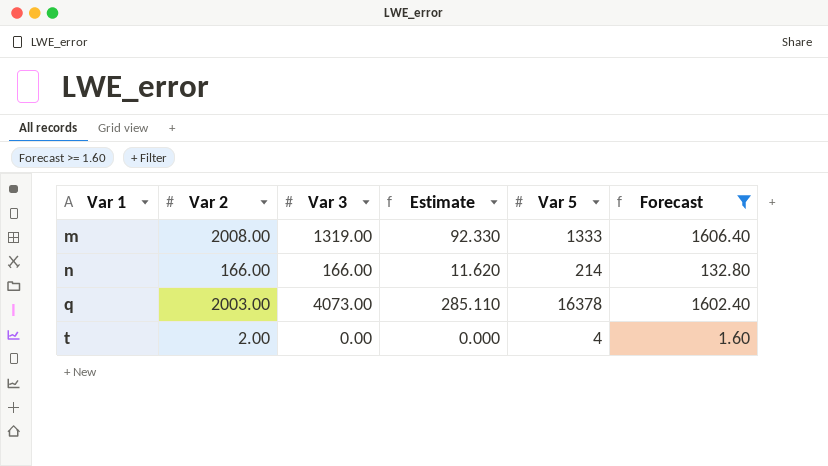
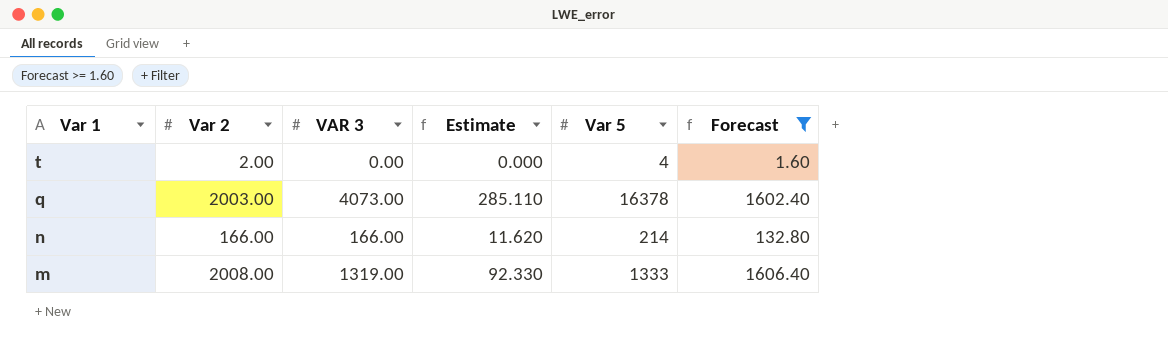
row order: Var 1 ascending -> Var 1 descending
column name: Var 3 -> VAR 3

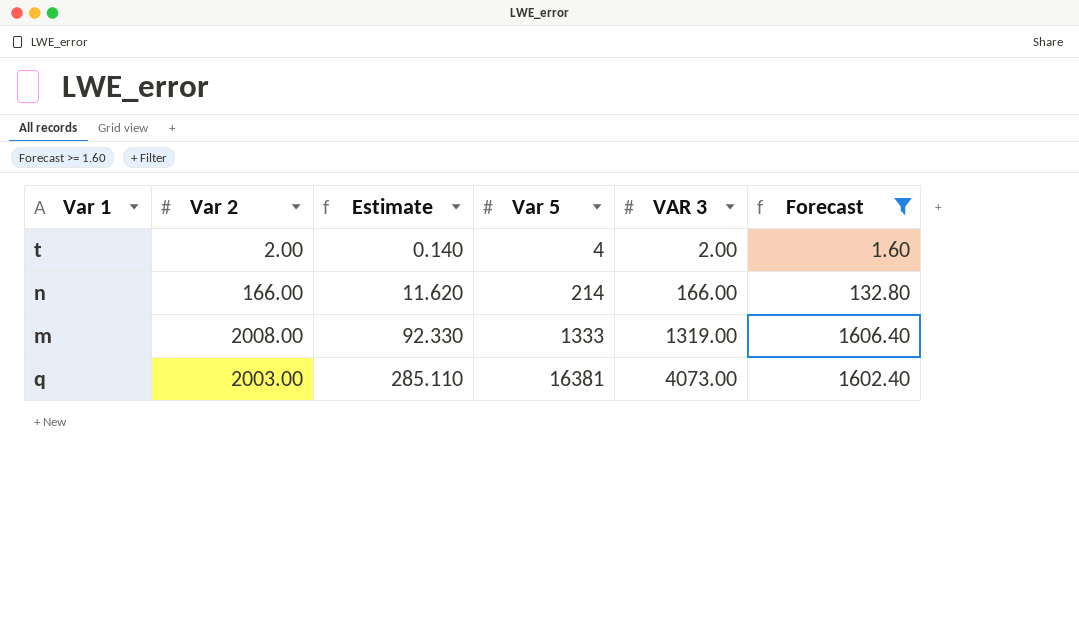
row order: Var 1 descending -> Estimate ascending
column VAR 3 | position: 3 -> 5
t | Estimate: 0.000 -> 0.140
t | VAR 3: 0.00 -> 2.00
q | Var 5: 16378 -> 16381

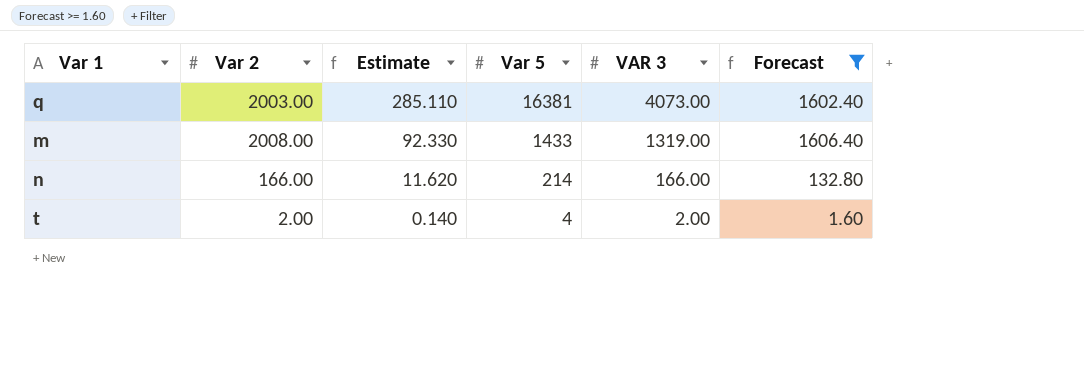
row order: Estimate ascending -> Estimate descending
m | Var 5: 1333 -> 1433

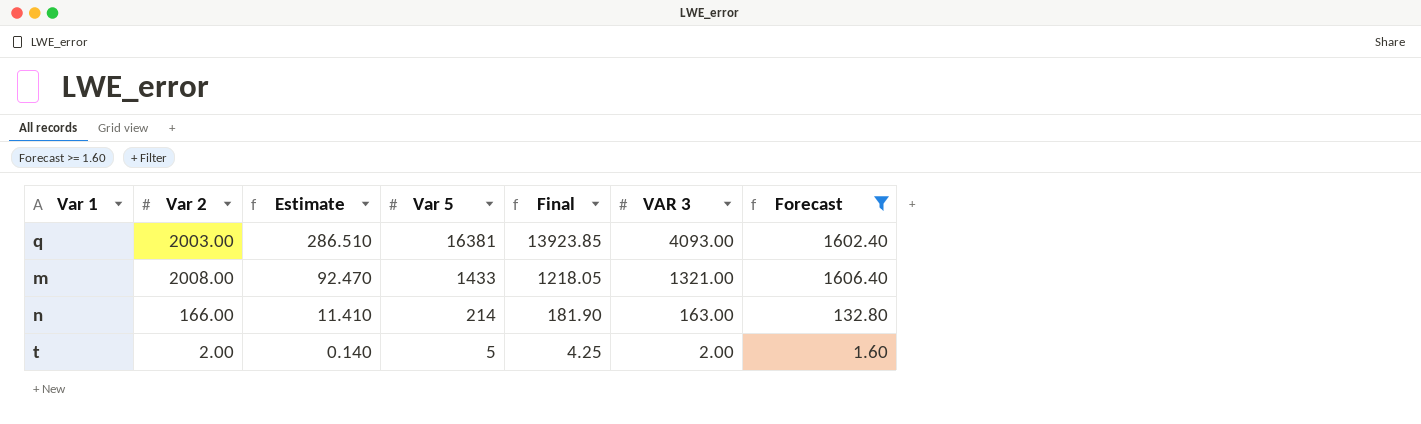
column Final | formula: none -> [Var 5] * 0.85
q | Estimate: 285.110 -> 286.510
q | VAR 3: 4073.00 -> 4093.00
m | Estimate: 92.330 -> 92.470
m | VAR 3: 1319.00 -> 1321.00
n | Estimate: 11.620 -> 11.410
n | VAR 3: 166.00 -> 163.00
t | Var 5: 4 -> 5

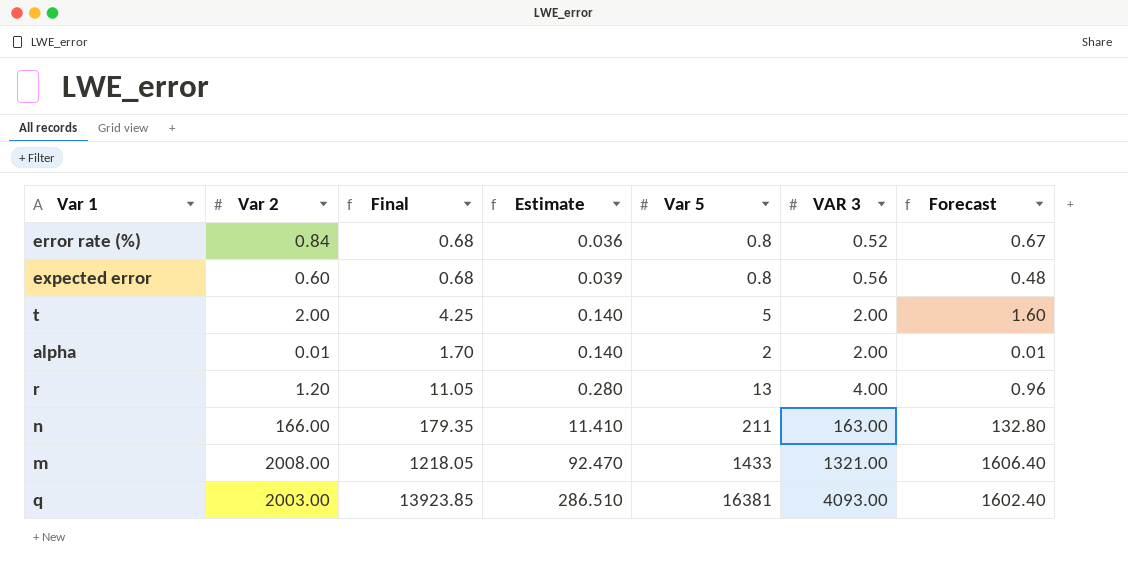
filter: Forecast >= 1.60 -> none
row order: Estimate descending -> Estimate ascending
column Final | position: 5 -> 3
n | Final: 181.90 -> 179.35
n | Var 5: 214 -> 211

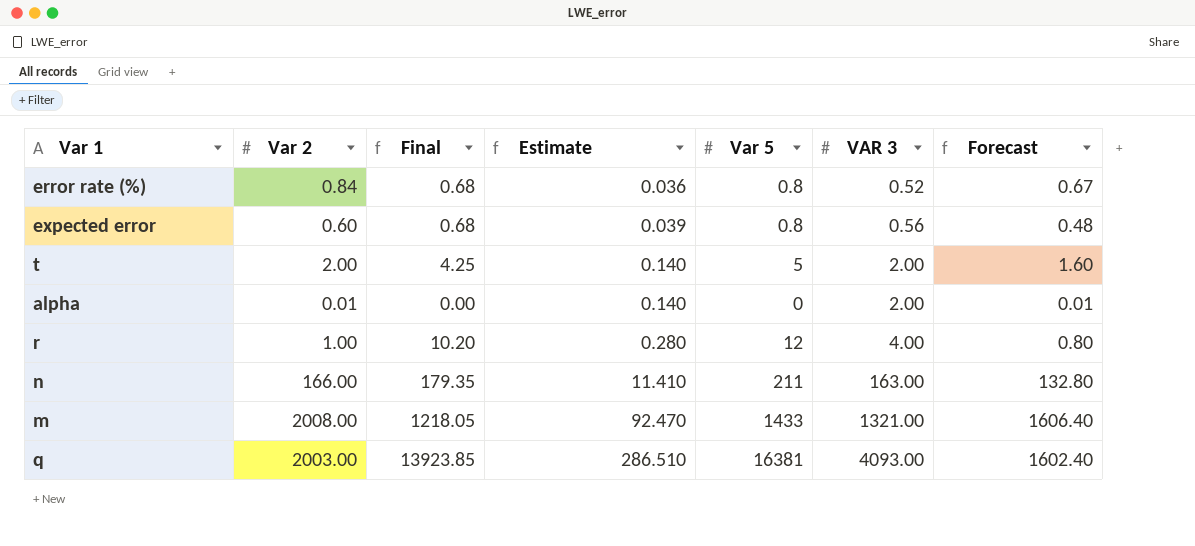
alpha | Final: 1.70 -> 0.00
alpha | Var 5: 2 -> 0
r | Var 2: 1.20 -> 1.00
r | Final: 11.05 -> 10.20
r | Var 5: 13 -> 12
r | Forecast: 0.96 -> 0.80

